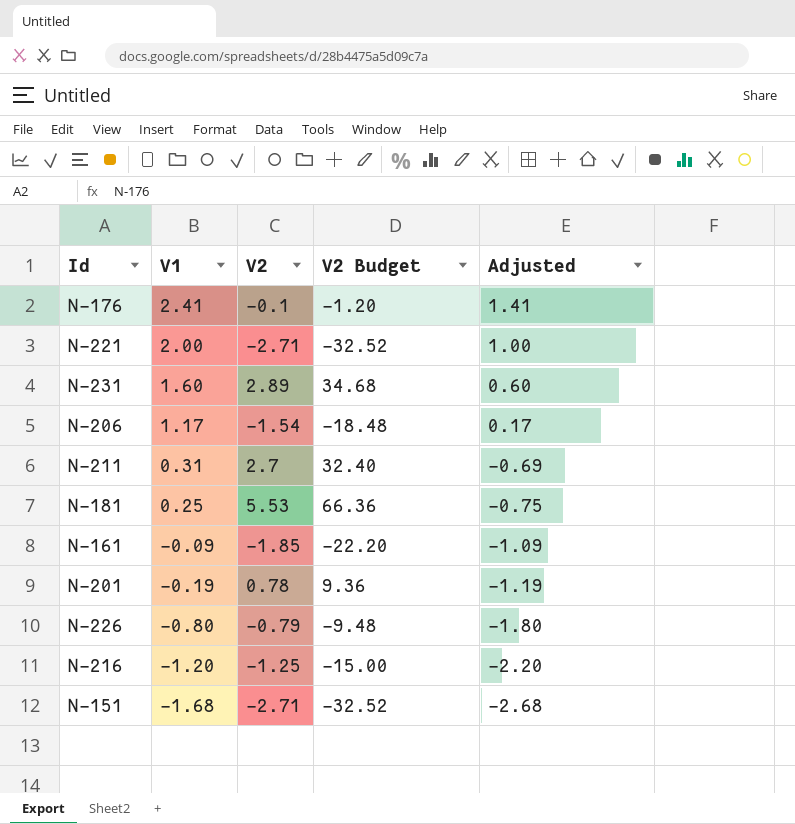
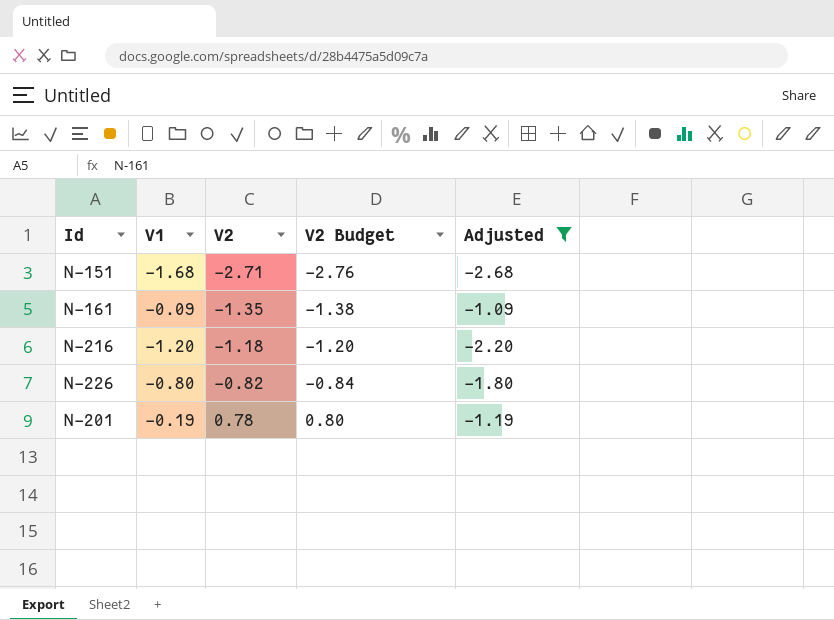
filter: none -> Adjusted <= -1.09
row order: V1 descending -> V2 ascending
column V2 Budget | formula: [V2] * 12 -> [V2] * 1.02
N-161 | V2: -1.85 -> -1.35
N-216 | V2: -1.25 -> -1.18
N-226 | V2: -0.79 -> -0.82

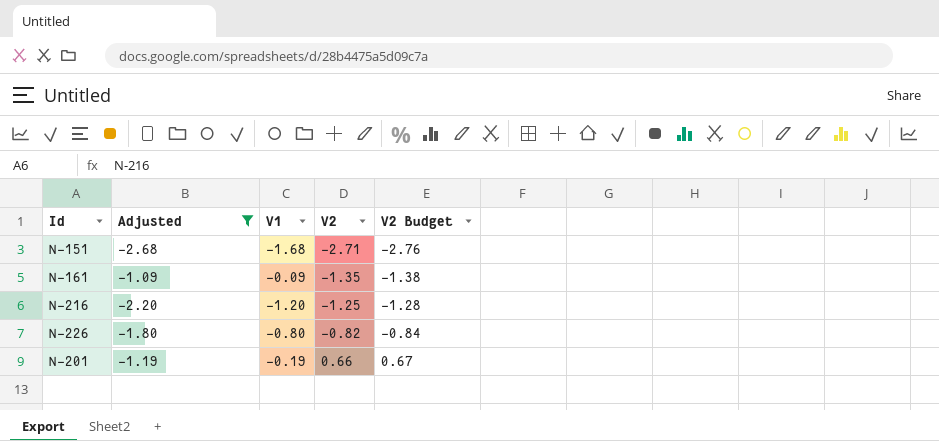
column Adjusted | position: 5 -> 2
N-216 | V2: -1.18 -> -1.25
N-216 | V2 Budget: -1.20 -> -1.28
N-201 | V2: 0.78 -> 0.66
N-201 | V2 Budget: 0.80 -> 0.67

